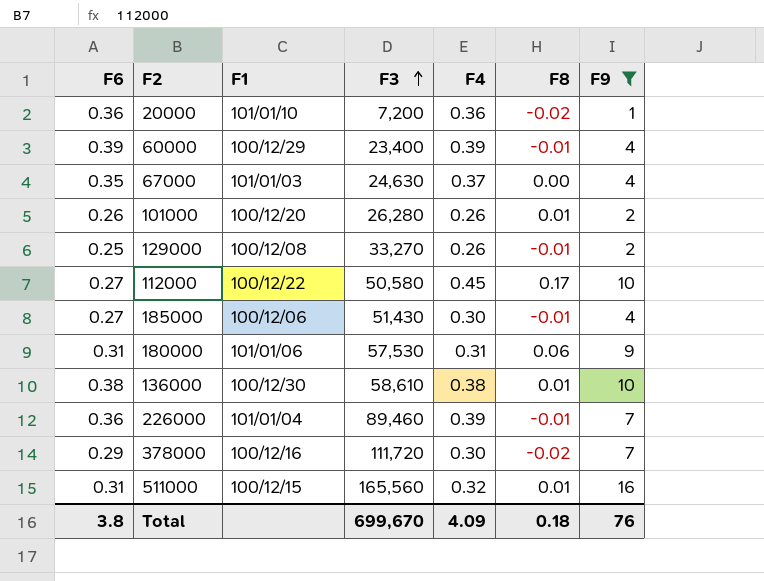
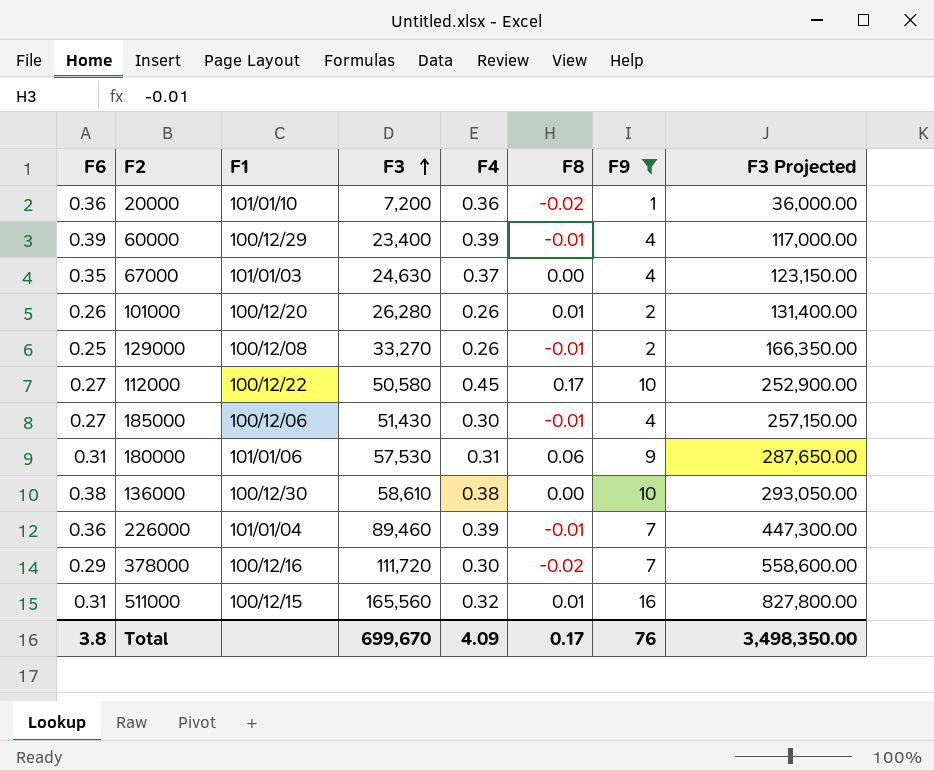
column F3 Projected | formula: none -> [F3] * 5
136000 | F8: 0.01 -> 0.00
Total | F8: 0.18 -> 0.17

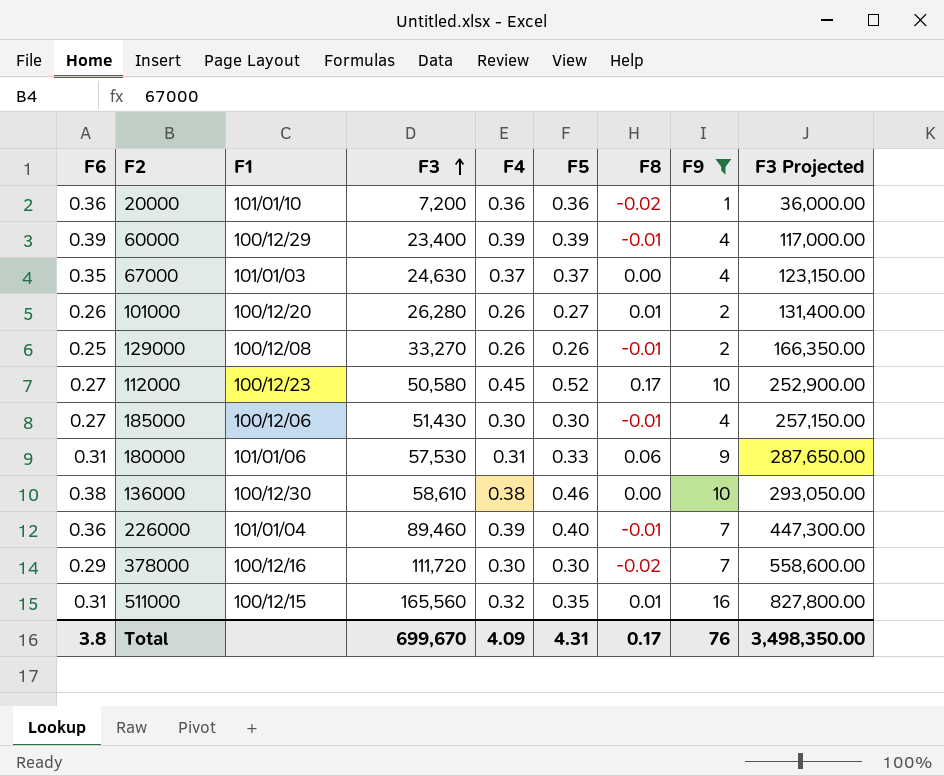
column F5 | position: none -> 6
112000 | F1: 100/12/22 -> 100/12/23

